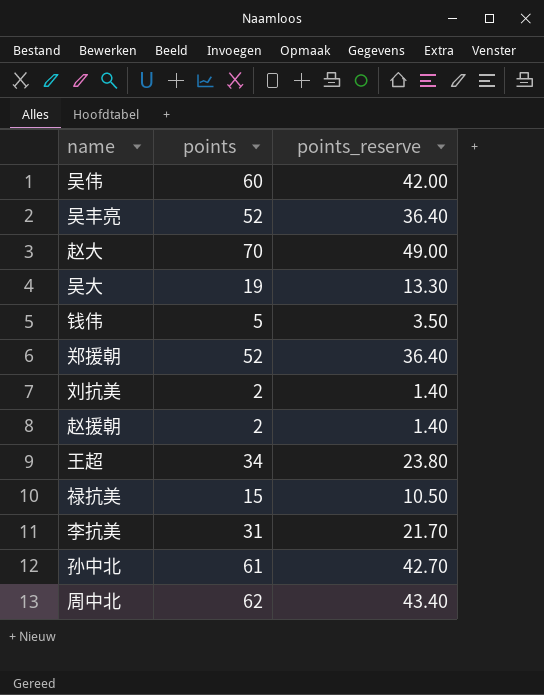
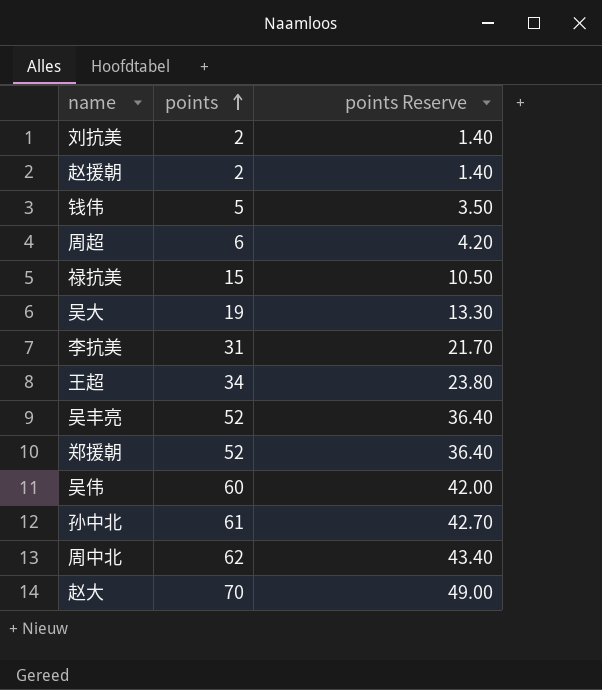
row order: none -> points ascending
column name: points_reserve -> points Reserve
row 周超: none -> 6 | 4.20

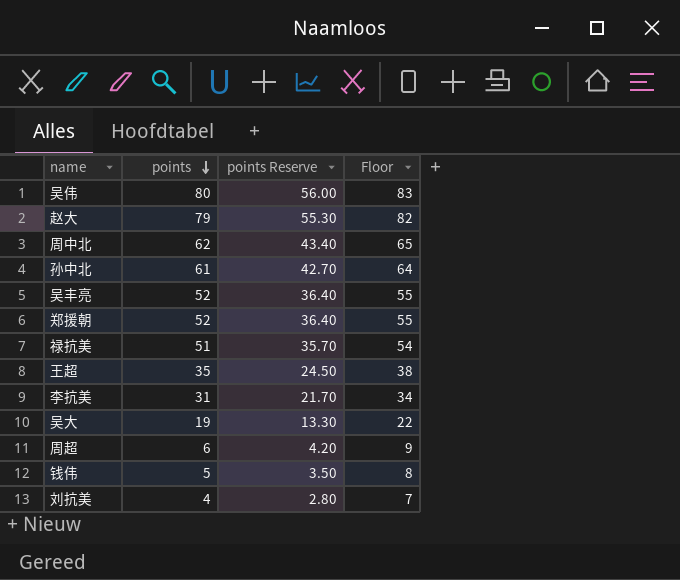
row order: points ascending -> points descending
column Floor | formula: none -> [points] + 3
row 赵援朝: 2 | 1.40 -> none
吴伟 | points: 60 -> 80
吴伟 | points Reserve: 42.00 -> 56.00
赵大 | points: 70 -> 79
赵大 | points Reserve: 49.00 -> 55.30
禄抗美 | points: 15 -> 51
禄抗美 | points Reserve: 10.50 -> 35.70
王超 | points: 34 -> 35
王超 | points Reserve: 23.80 -> 24.50
刘抗美 | points: 2 -> 4
刘抗美 | points Reserve: 1.40 -> 2.80

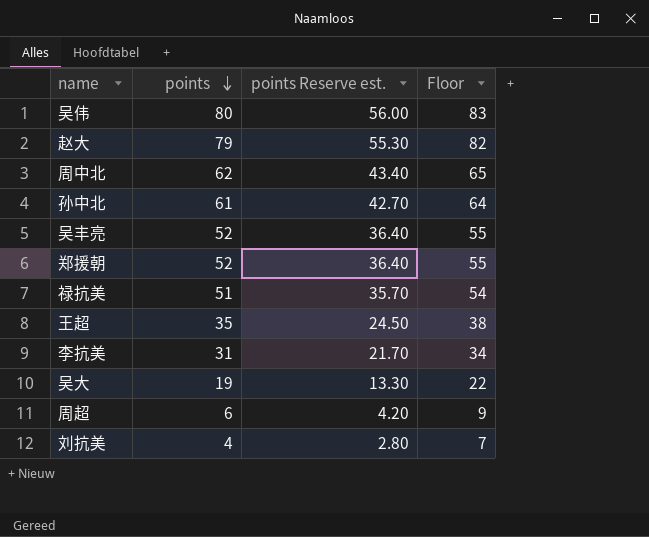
column name: points Reserve -> points Reserve est.
row 钱伟: 5 | 3.50 | 8 -> none

